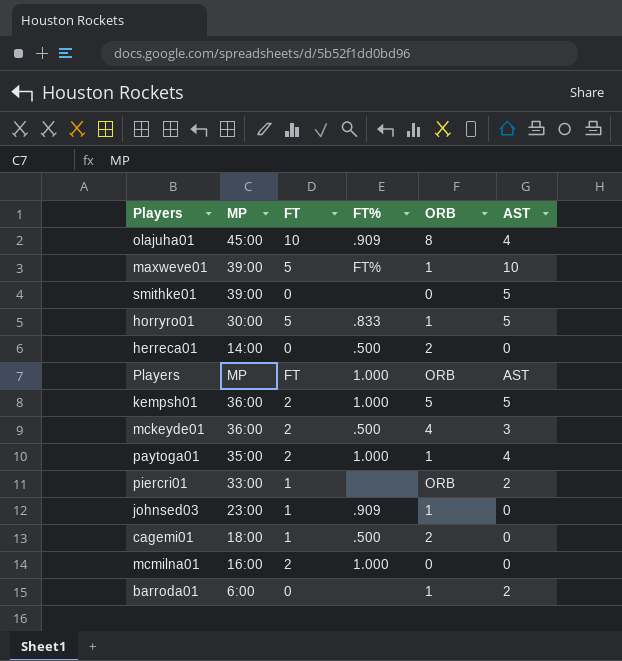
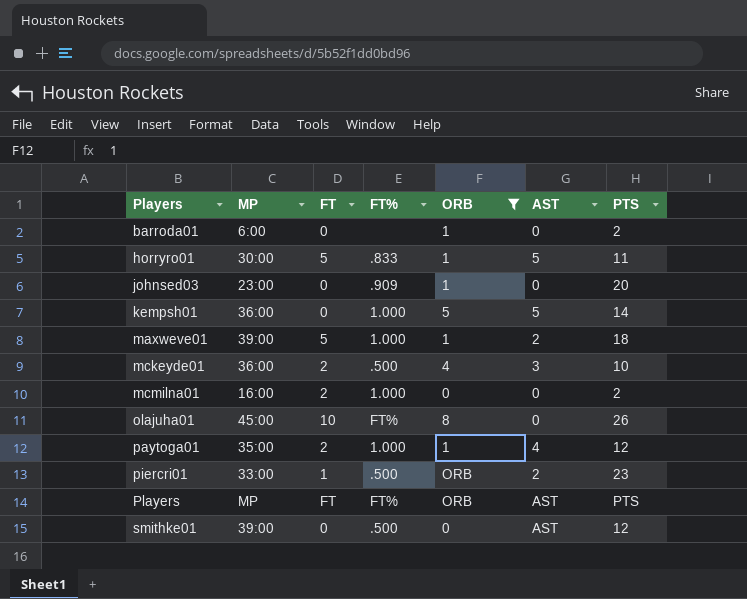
filter: none -> ORB != 2
row order: none -> Players ascending
column PTS | position: none -> 7
barroda01 | AST: 2 -> 0
johnsed03 | FT: 1 -> 0
kempsh01 | FT: 2 -> 0
maxweve01 | FT%: FT% -> 1.000
maxweve01 | AST: 10 -> 2
olajuha01 | FT%: .909 -> FT%
olajuha01 | AST: 4 -> 0
piercri01 | FT%: none -> .500
Players | FT%: 1.000 -> FT%
smithke01 | FT%: none -> .500
smithke01 | AST: 5 -> AST

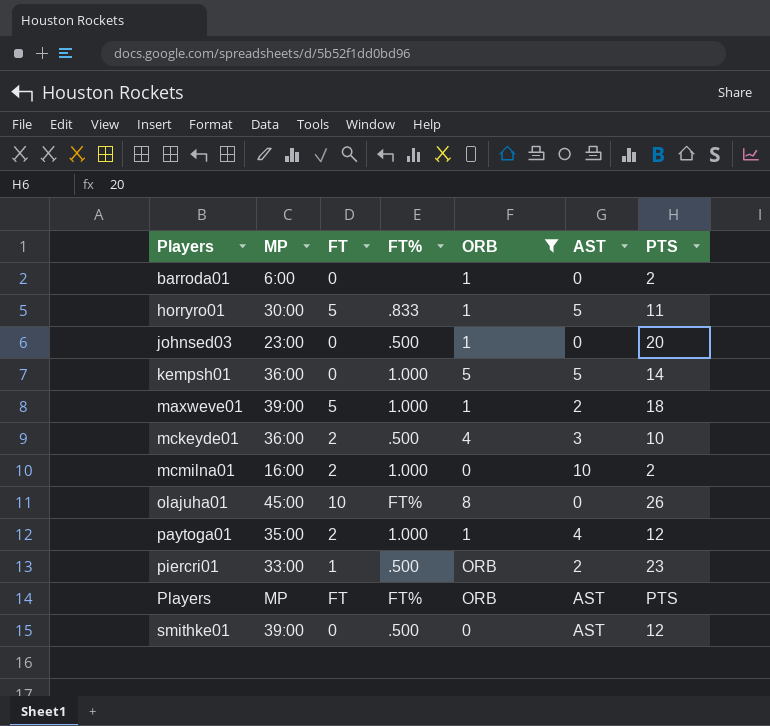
johnsed03 | FT%: .909 -> .500
mcmilna01 | AST: 0 -> 10

